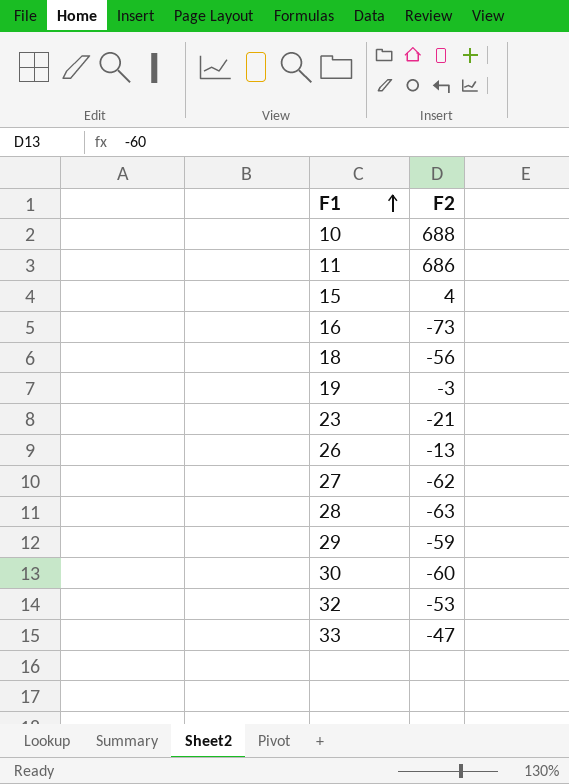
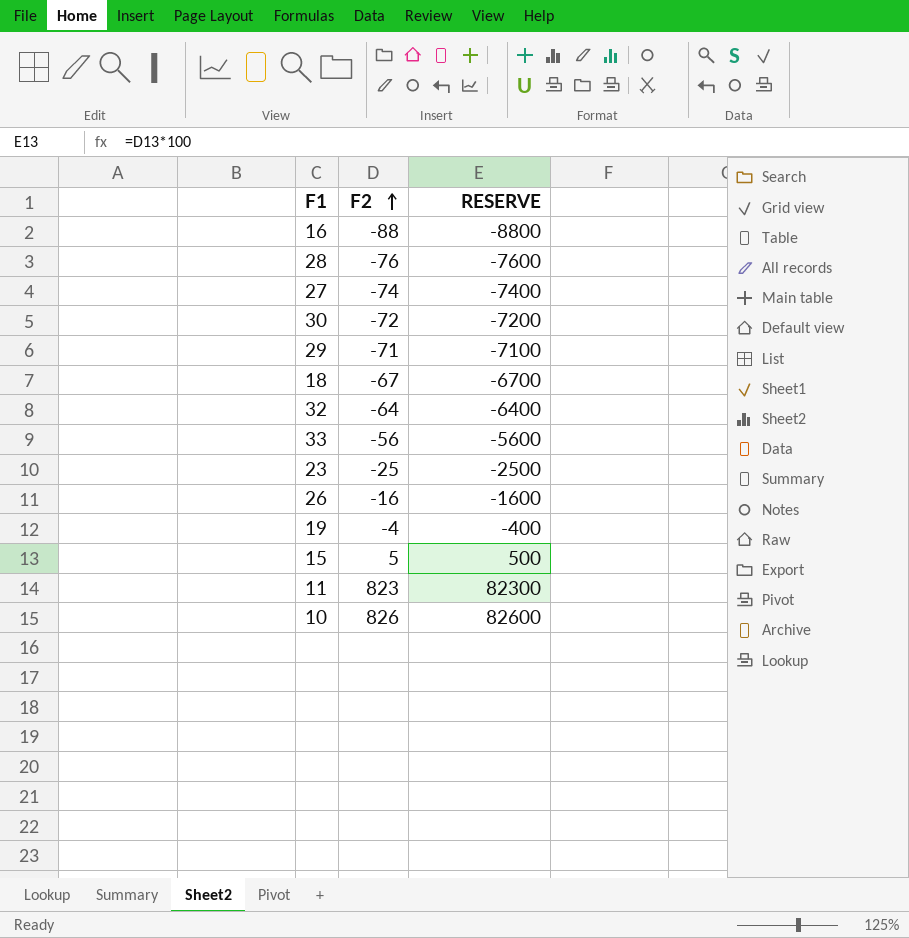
row order: F1 ascending -> F2 ascending
column RESERVE | formula: none -> [F2] * 100
16 | F2: -73 -> -88
28 | F2: -63 -> -76
27 | F2: -62 -> -74
30 | F2: -60 -> -72
29 | F2: -59 -> -71
18 | F2: -56 -> -67
32 | F2: -53 -> -64
33 | F2: -47 -> -56
23 | F2: -21 -> -25
26 | F2: -13 -> -16
19 | F2: -3 -> -4
15 | F2: 4 -> 5
11 | F2: 686 -> 823
10 | F2: 688 -> 826

